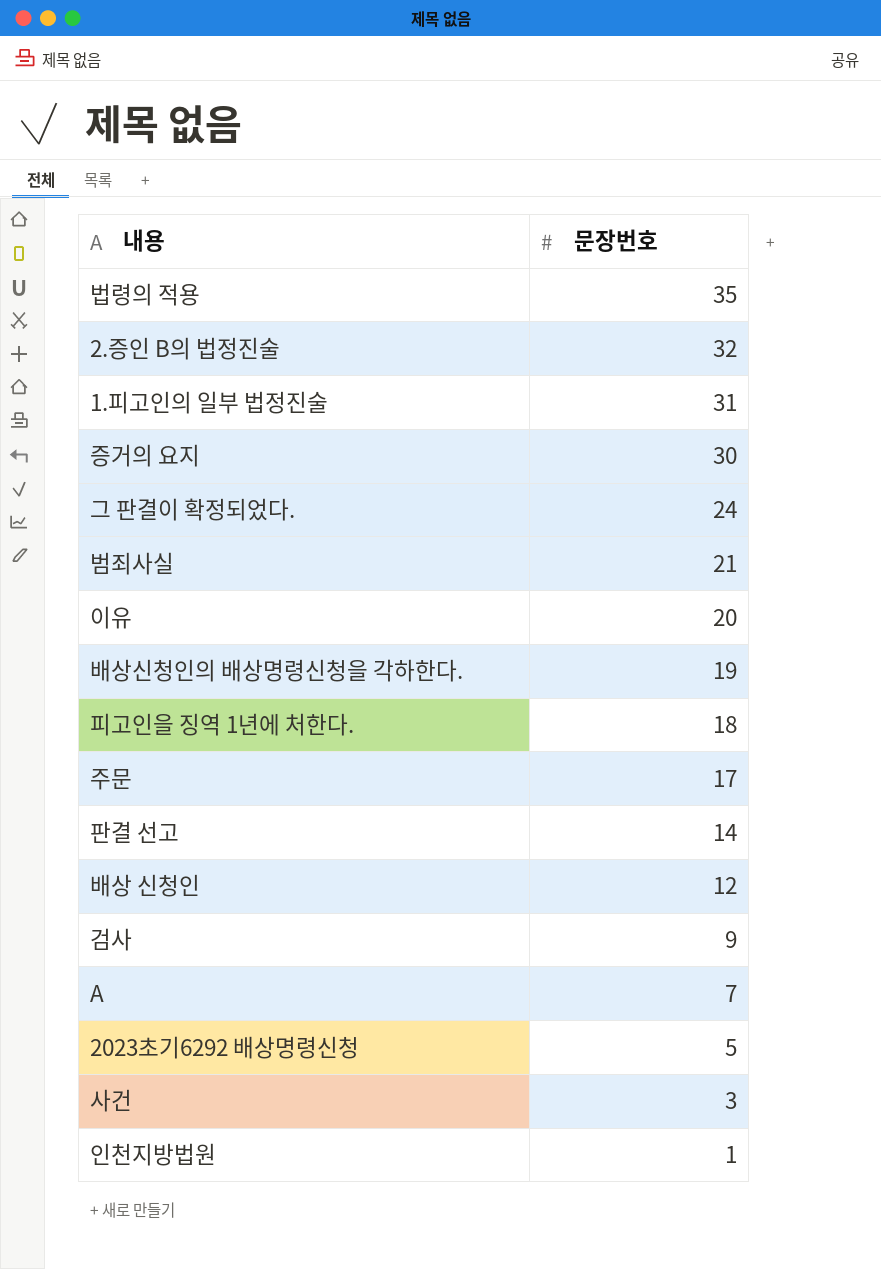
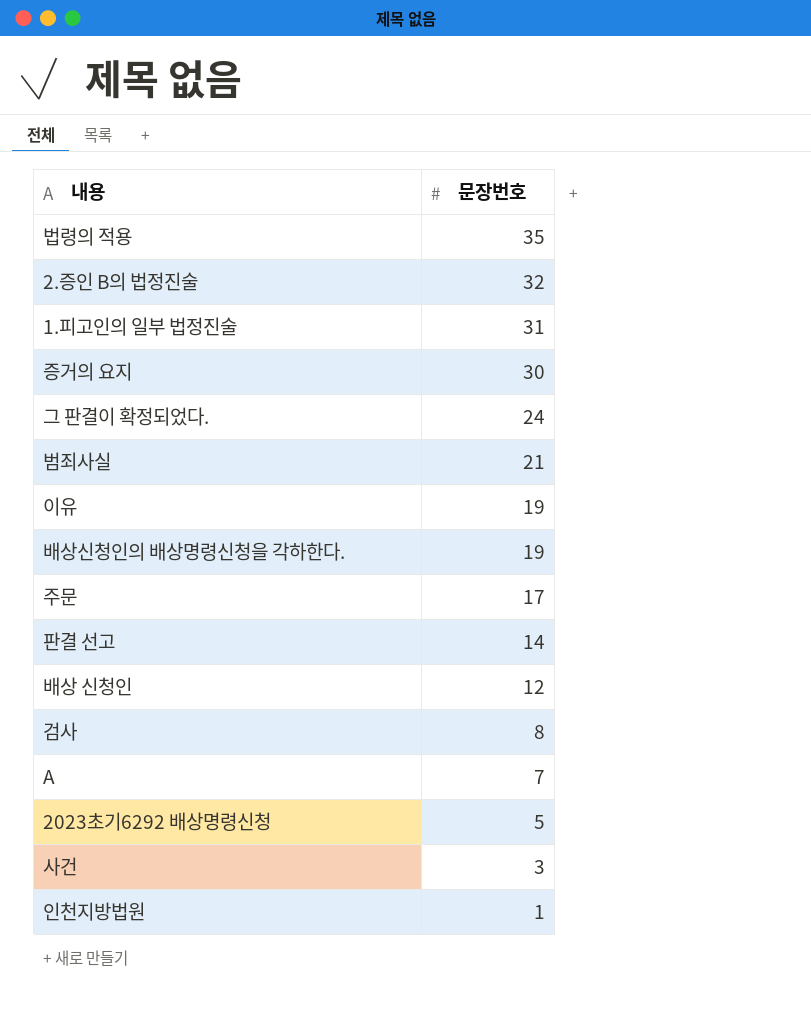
row 피고인을 징역 1년에 처한다.: 18 -> none
이유 | 문장번호: 20 -> 19
검사 | 문장번호: 9 -> 8

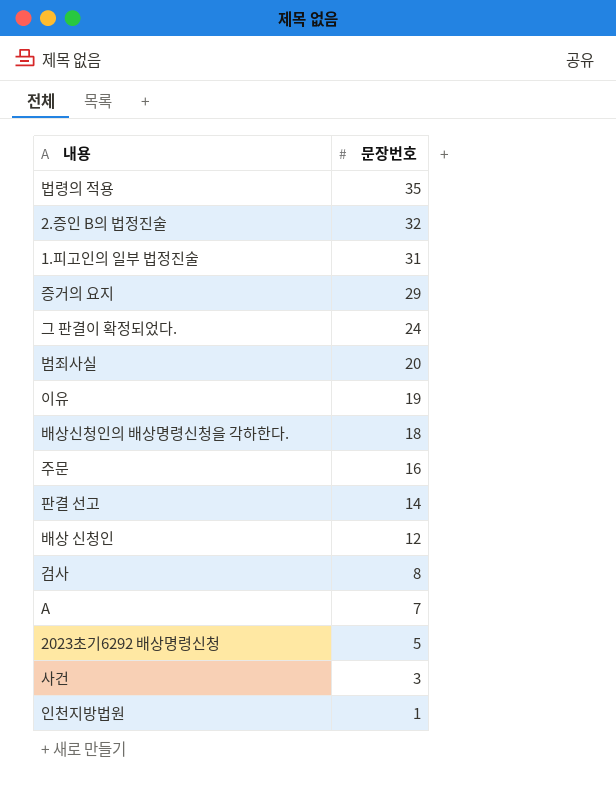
증거의 요지 | 문장번호: 30 -> 29
범죄사실 | 문장번호: 21 -> 20
배상신청인의 배상명령신청을 각하한다. | 문장번호: 19 -> 18
주문 | 문장번호: 17 -> 16

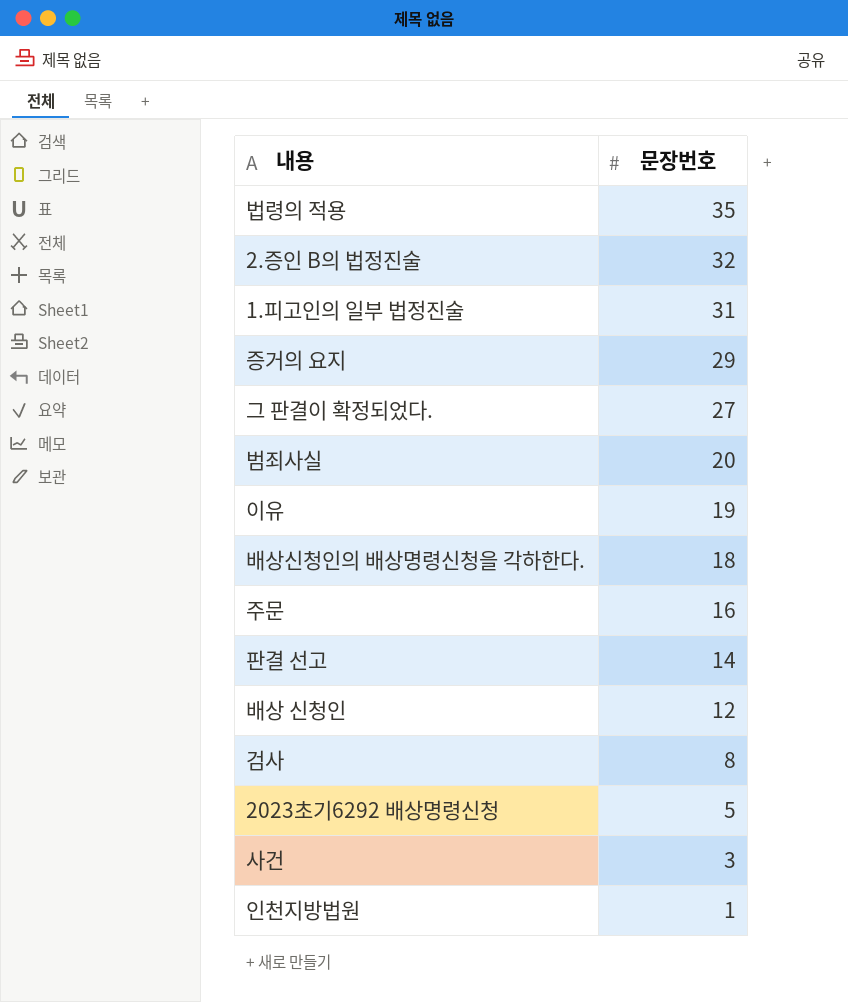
row A: 7 -> none
그 판결이 확정되었다. | 문장번호: 24 -> 27

